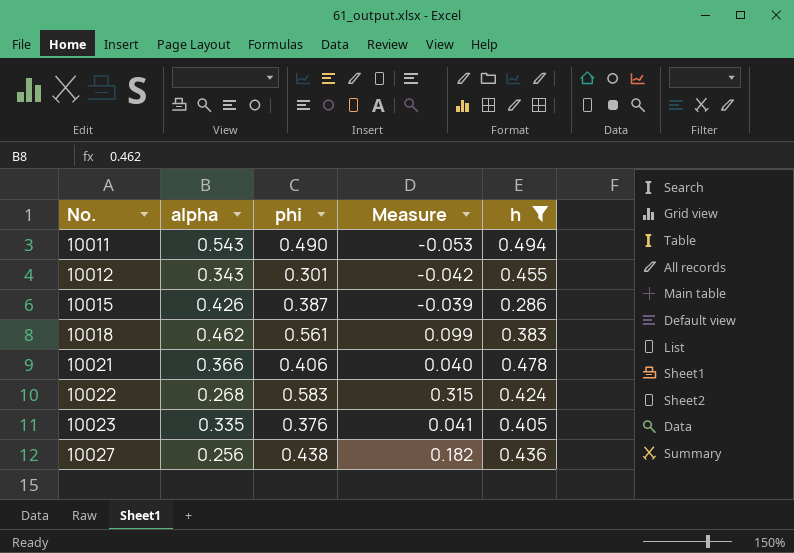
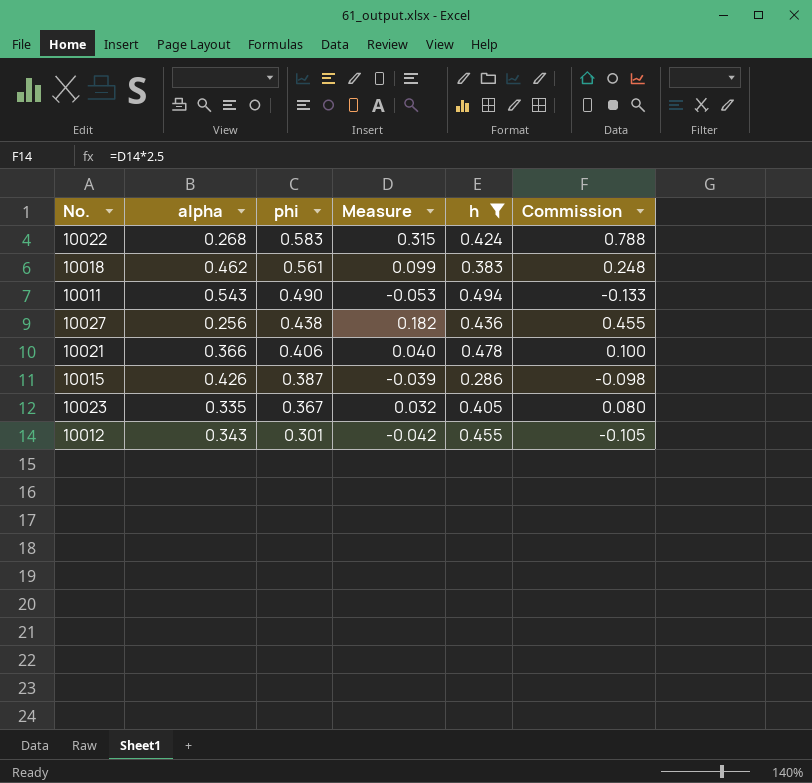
row order: No. ascending -> phi descending
column Commission | formula: none -> [Measure] * 2.5
10023 | phi: 0.376 -> 0.367
10023 | Measure: 0.041 -> 0.032

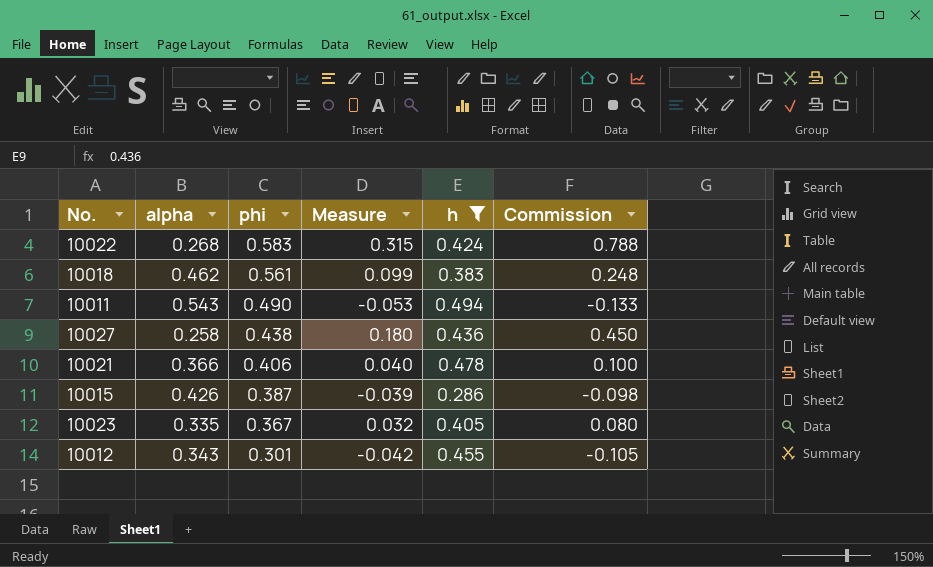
10027 | alpha: 0.256 -> 0.258
10027 | Measure: 0.182 -> 0.180
10027 | Commission: 0.455 -> 0.450

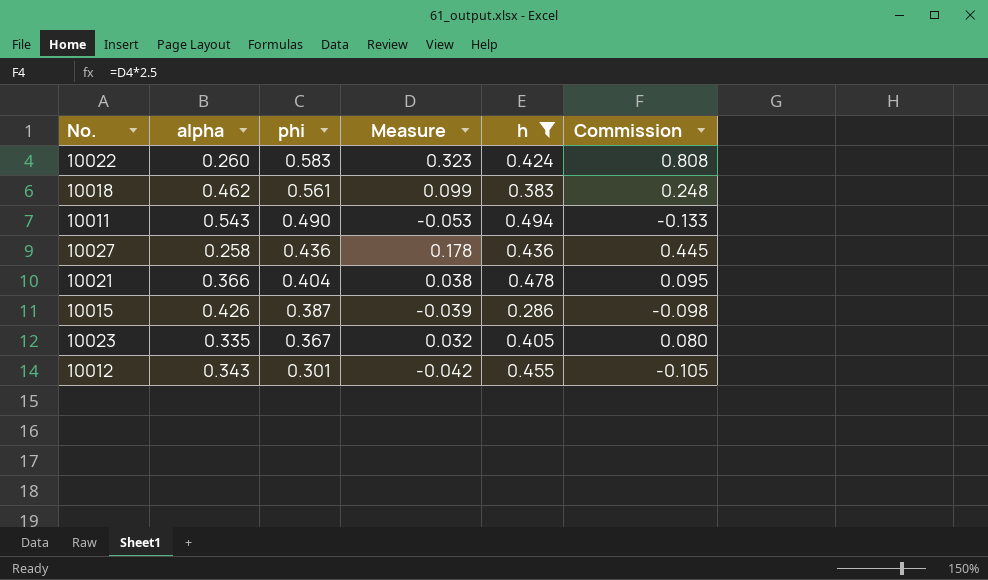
10022 | alpha: 0.268 -> 0.260
10022 | Measure: 0.315 -> 0.323
10022 | Commission: 0.788 -> 0.808
10027 | phi: 0.438 -> 0.436
10027 | Measure: 0.180 -> 0.178
10027 | Commission: 0.450 -> 0.445
10021 | phi: 0.406 -> 0.404
10021 | Measure: 0.040 -> 0.038
10021 | Commission: 0.100 -> 0.095

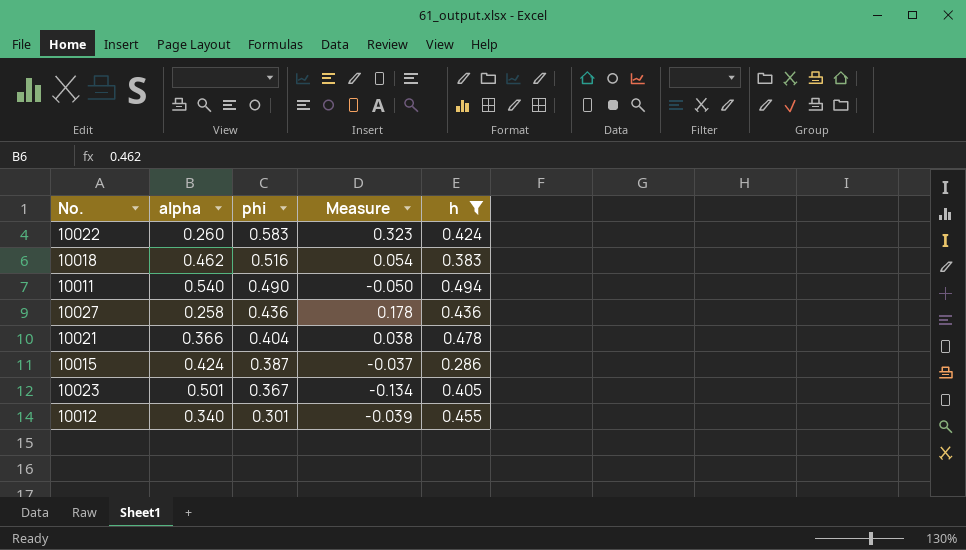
column Commission | formula: [Measure] * 2.5 -> none
10018 | phi: 0.561 -> 0.516
10018 | Measure: 0.099 -> 0.054
10011 | alpha: 0.543 -> 0.540
10011 | Measure: -0.053 -> -0.050
10015 | alpha: 0.426 -> 0.424
10015 | Measure: -0.039 -> -0.037
10023 | alpha: 0.335 -> 0.501
10023 | Measure: 0.032 -> -0.134
10012 | alpha: 0.343 -> 0.340
10012 | Measure: -0.042 -> -0.039

